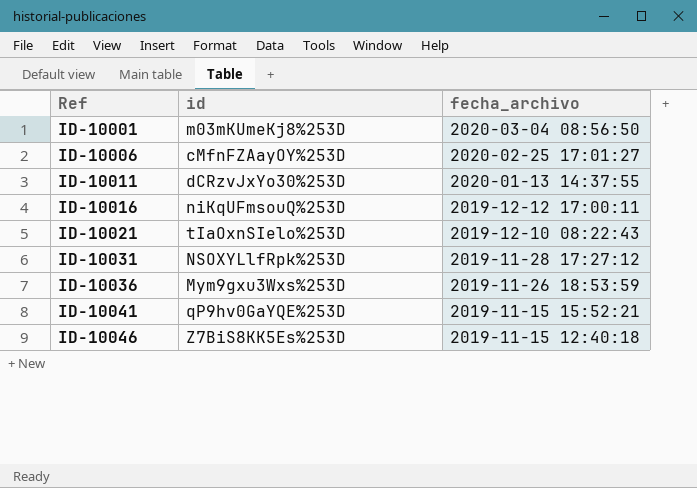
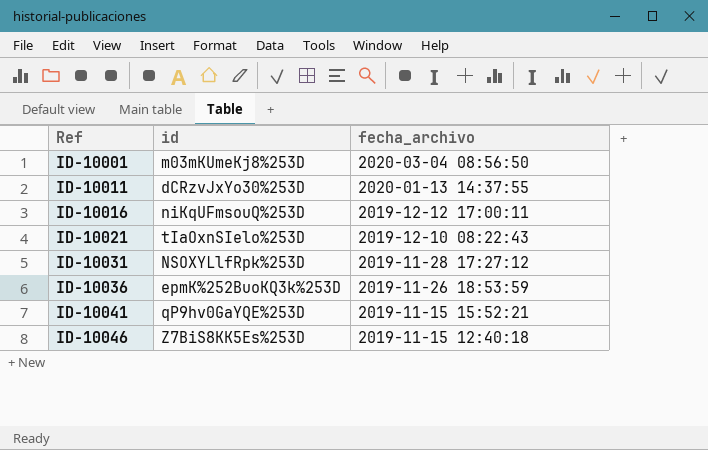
row ID-10006: cMfnFZAayOY%253D | 2020-02-25 17:01:27 -> none
ID-10036 | id: Mym9gxu3Wxs%253D -> epmK%252BuoKQ3k%253D

